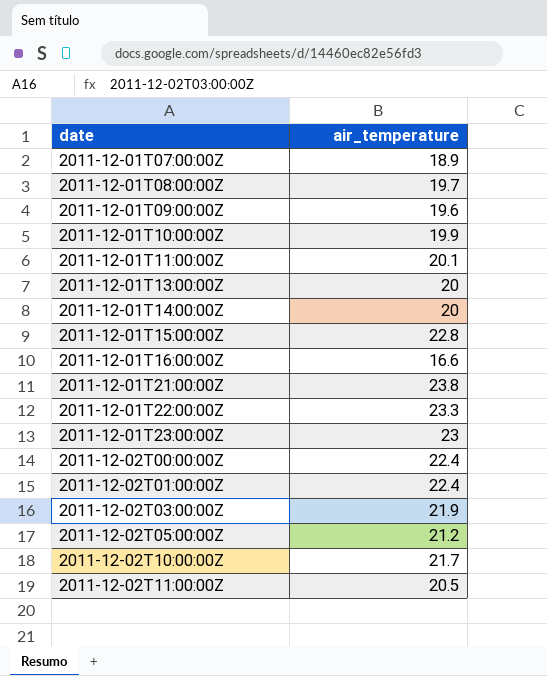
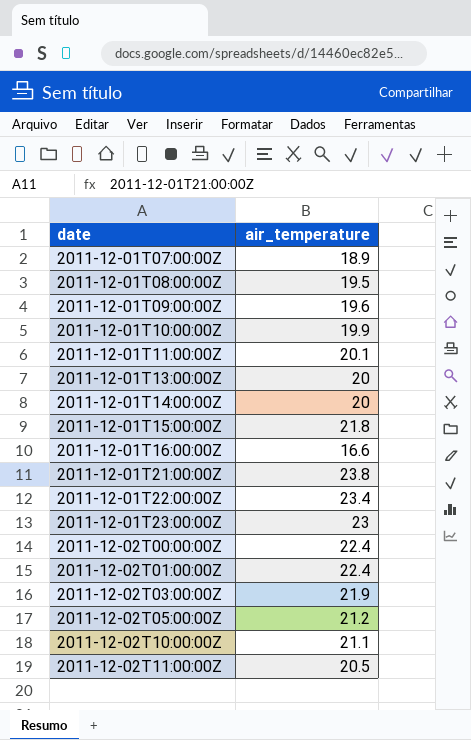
2011-12-01T08:00:00Z | air_temperature: 19.7 -> 19.5
2011-12-01T15:00:00Z | air_temperature: 22.8 -> 21.8
2011-12-01T22:00:00Z | air_temperature: 23.3 -> 23.4
2011-12-02T10:00:00Z | air_temperature: 21.7 -> 21.1

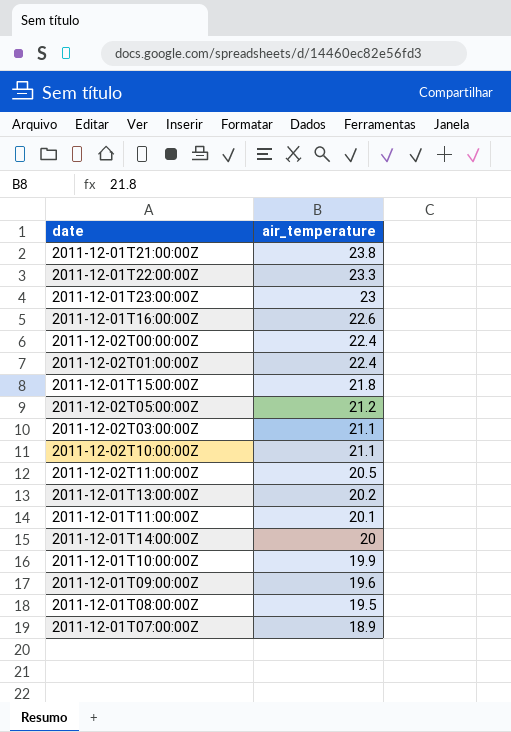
row order: date ascending -> air_temperature descending
2011-12-01T22:00:00Z | air_temperature: 23.4 -> 23.3
2011-12-01T16:00:00Z | air_temperature: 16.6 -> 22.6
2011-12-02T03:00:00Z | air_temperature: 21.9 -> 21.1
2011-12-01T13:00:00Z | air_temperature: 20 -> 20.2

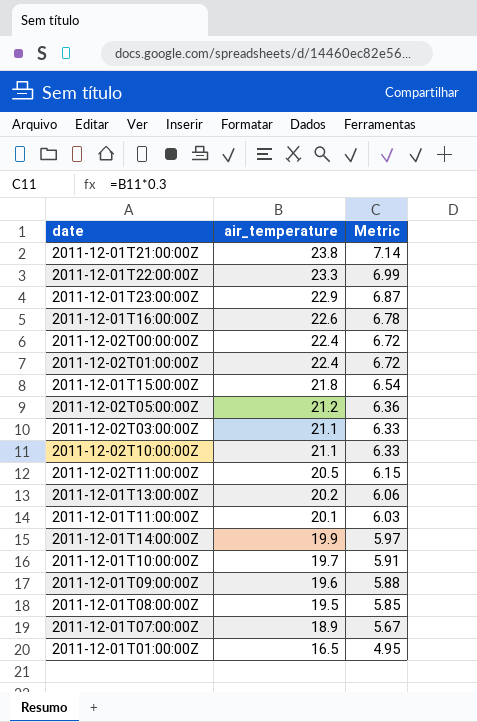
column Metric | formula: none -> [air_temperature] * 0.3
2011-12-01T23:00:00Z | air_temperature: 23 -> 22.9
2011-12-01T14:00:00Z | air_temperature: 20 -> 19.9
2011-12-01T10:00:00Z | air_temperature: 19.9 -> 19.7
row 2011-12-01T01:00:00Z: none -> 16.5 | 4.95

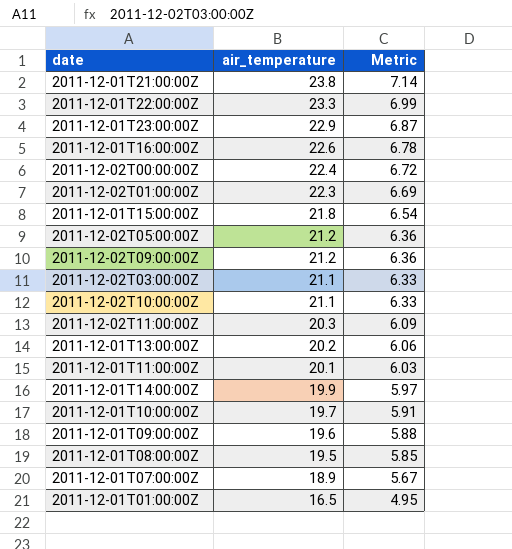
2011-12-02T01:00:00Z | air_temperature: 22.4 -> 22.3
2011-12-02T01:00:00Z | Metric: 6.72 -> 6.69
row 2011-12-02T09:00:00Z: none -> 21.2 | 6.36
2011-12-02T11:00:00Z | air_temperature: 20.5 -> 20.3
2011-12-02T11:00:00Z | Metric: 6.15 -> 6.09

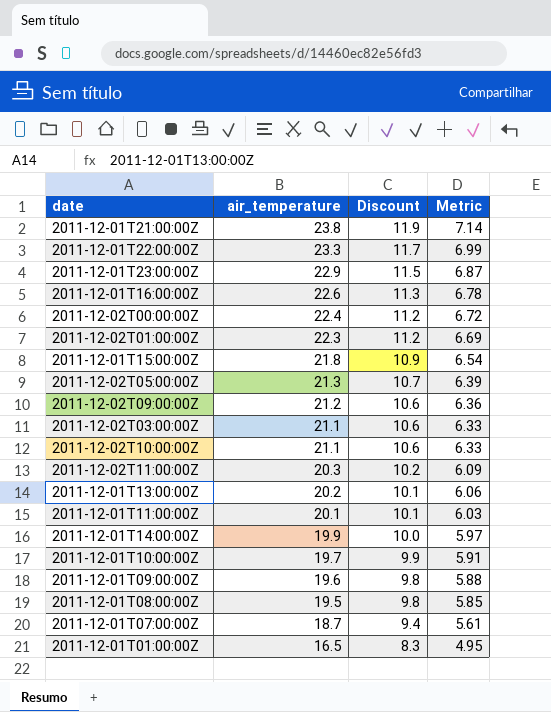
column Discount | formula: none -> [air_temperature] * 0.5
2011-12-02T05:00:00Z | air_temperature: 21.2 -> 21.3
2011-12-02T05:00:00Z | Metric: 6.36 -> 6.39
2011-12-01T07:00:00Z | air_temperature: 18.9 -> 18.7
2011-12-01T07:00:00Z | Metric: 5.67 -> 5.61

